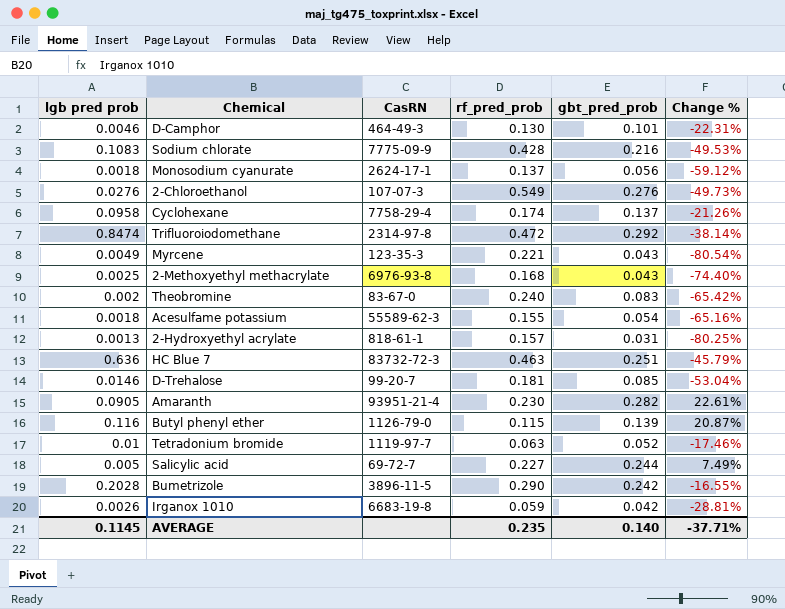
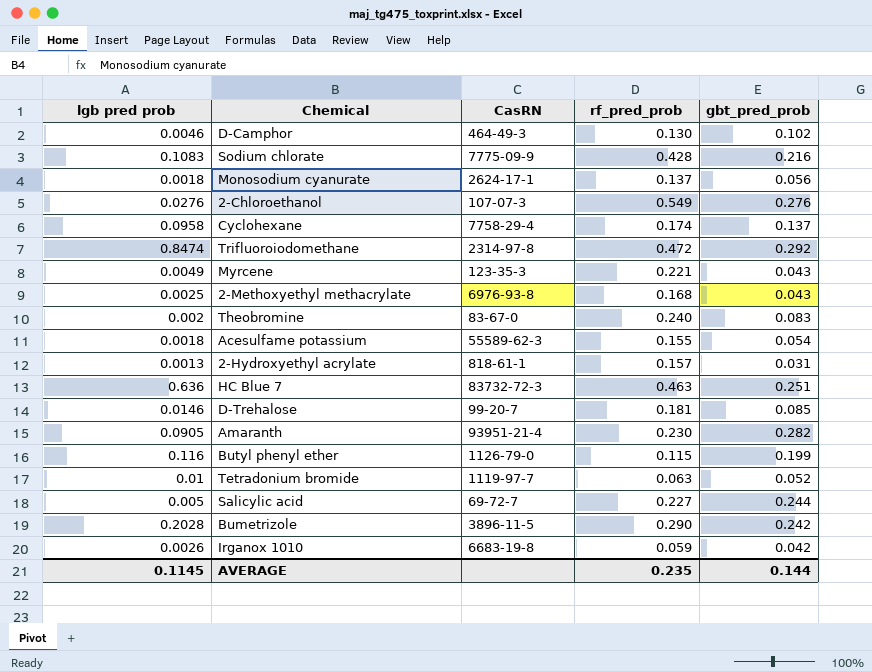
column Change % | formula: ([gbt_pred_prob] - [rf_pred_prob]) / [rf_pred_prob] -> none
D-Camphor | gbt_pred_prob: 0.101 -> 0.102
Butyl phenyl ether | gbt_pred_prob: 0.139 -> 0.199
AVERAGE | gbt_pred_prob: 0.140 -> 0.144

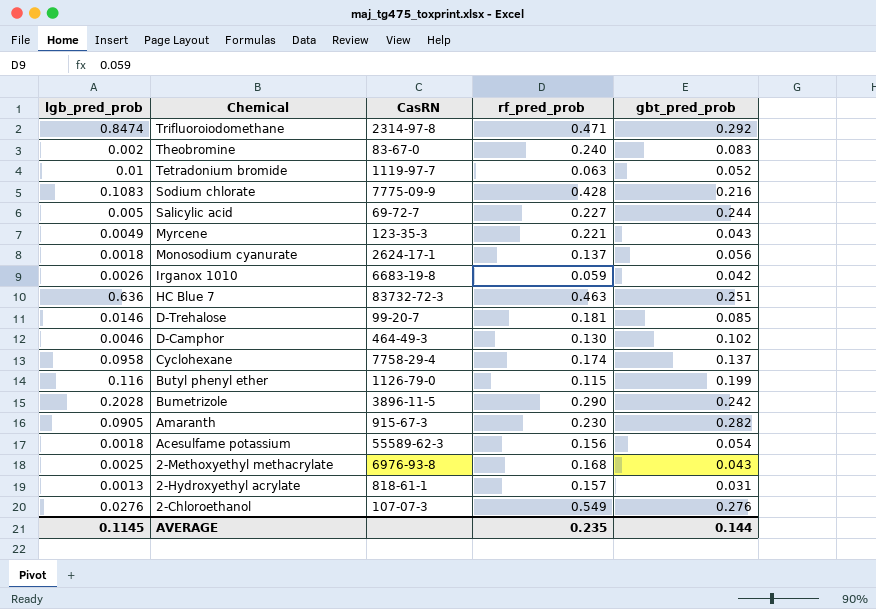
row order: none -> Chemical descending
column name: lgb pred prob -> lgb_pred_prob
Trifluoroiodomethane | rf_pred_prob: 0.472 -> 0.471
Amaranth | CasRN: 93951-21-4 -> 915-67-3
Acesulfame potassium | rf_pred_prob: 0.155 -> 0.156

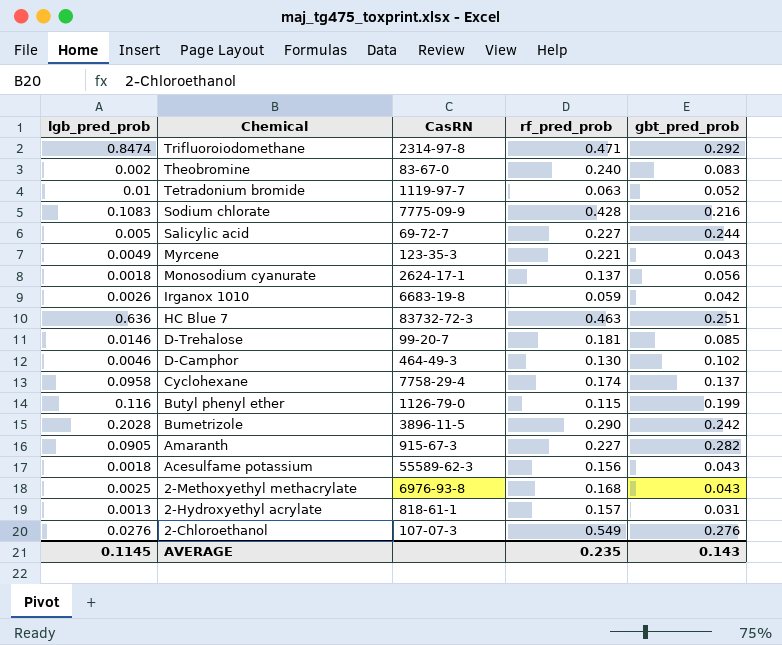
Amaranth | rf_pred_prob: 0.230 -> 0.227
Acesulfame potassium | gbt_pred_prob: 0.054 -> 0.043
AVERAGE | gbt_pred_prob: 0.144 -> 0.143

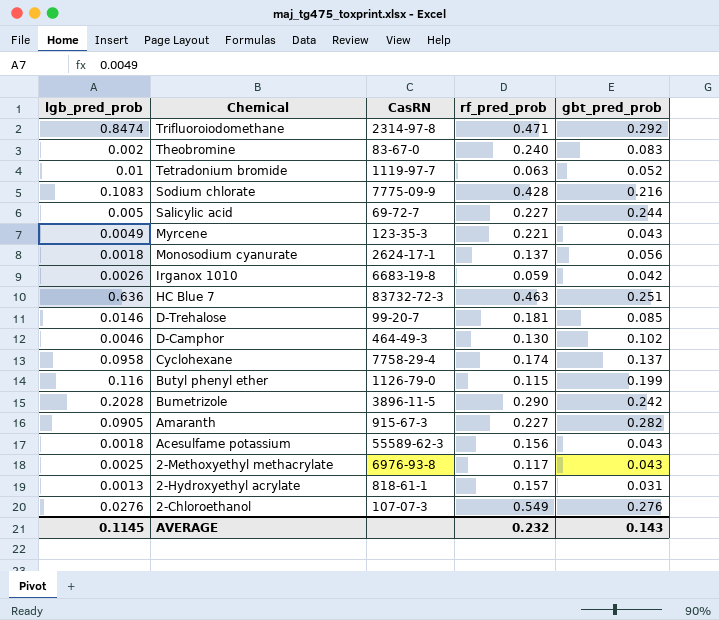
2-Methoxyethyl methacrylate | rf_pred_prob: 0.168 -> 0.117
AVERAGE | rf_pred_prob: 0.235 -> 0.232

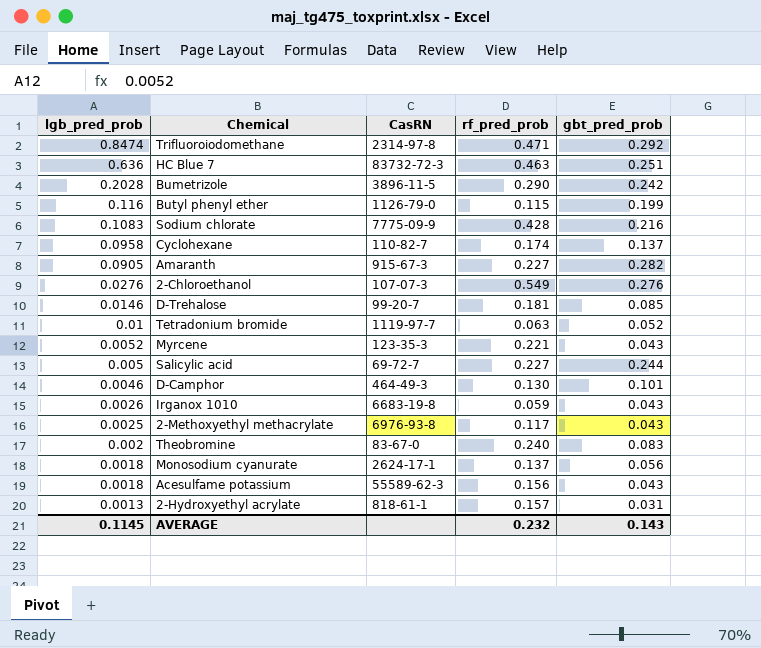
row order: Chemical descending -> lgb_pred_prob descending
Cyclohexane | CasRN: 7758-29-4 -> 110-82-7
Myrcene | lgb_pred_prob: 0.0049 -> 0.0052
D-Camphor | gbt_pred_prob: 0.102 -> 0.101
Irganox 1010 | gbt_pred_prob: 0.042 -> 0.043

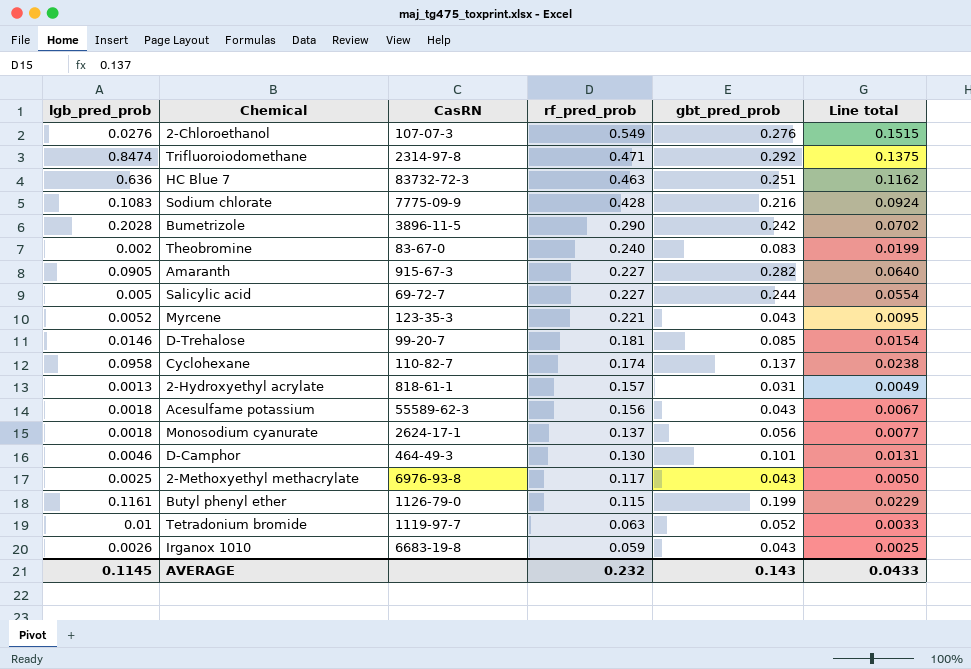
row order: lgb_pred_prob descending -> rf_pred_prob descending
column Line total | formula: none -> [rf_pred_prob] * [gbt_pred_prob]
Butyl phenyl ether | lgb_pred_prob: 0.116 -> 0.1161

